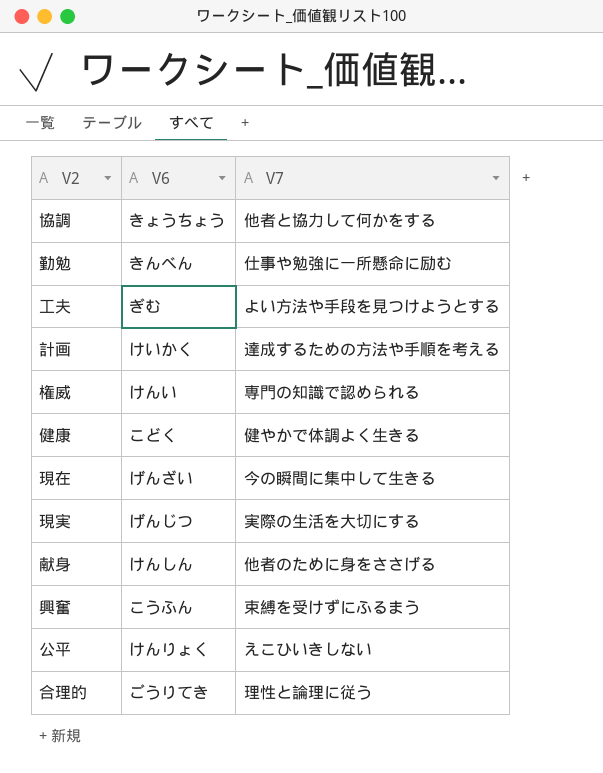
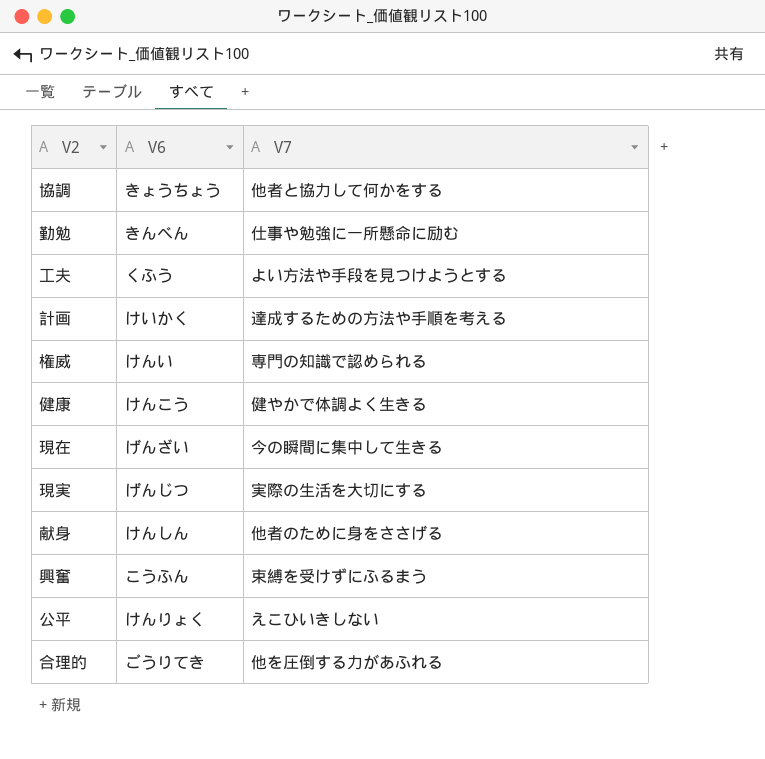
工夫 | V6: ぎむ -> くふう
健康 | V6: こどく -> けんこう
合理的 | V7: 理性と論理に従う -> 他を圧倒する力があふれる

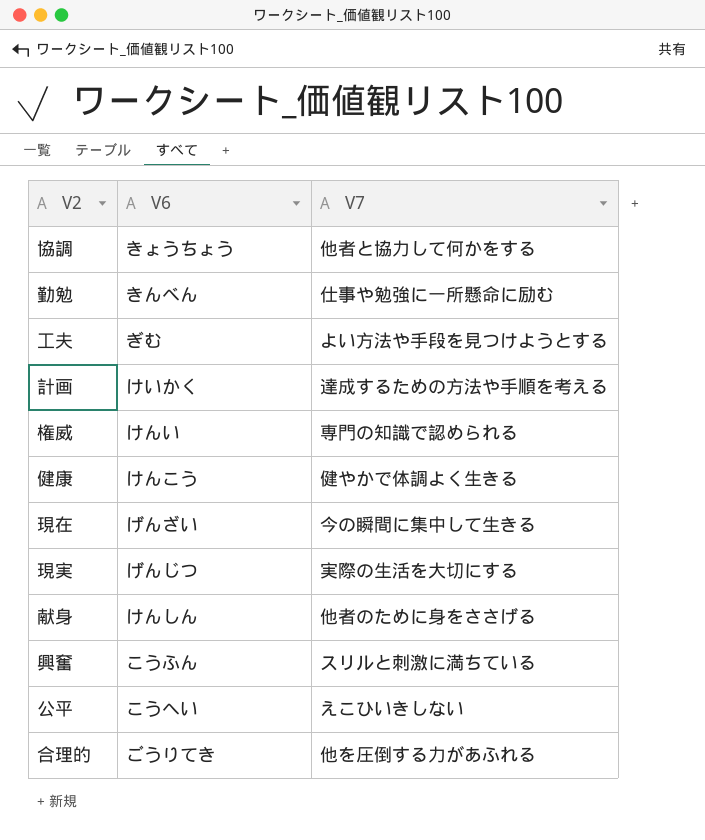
工夫 | V6: くふう -> ぎむ
興奮 | V7: 束縛を受けずにふるまう -> スリルと刺激に満ちている
公平 | V6: けんりょく -> こうへい

